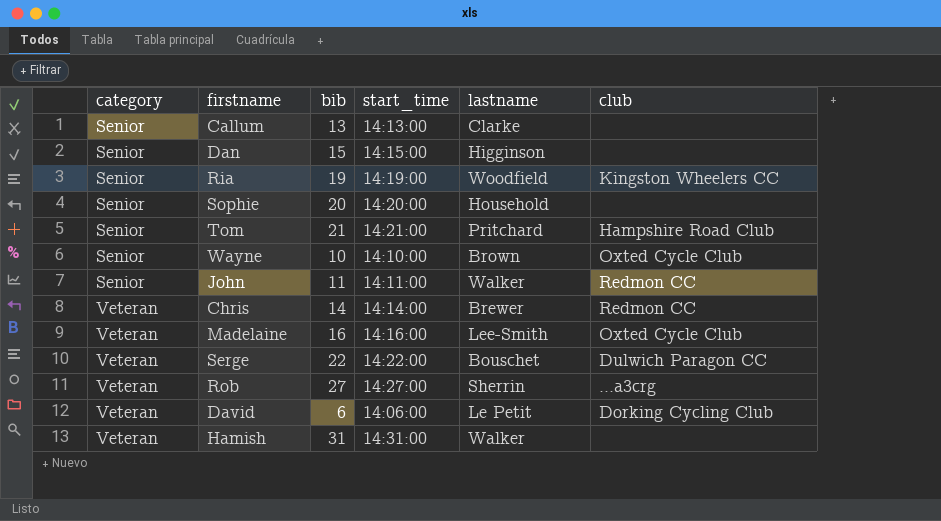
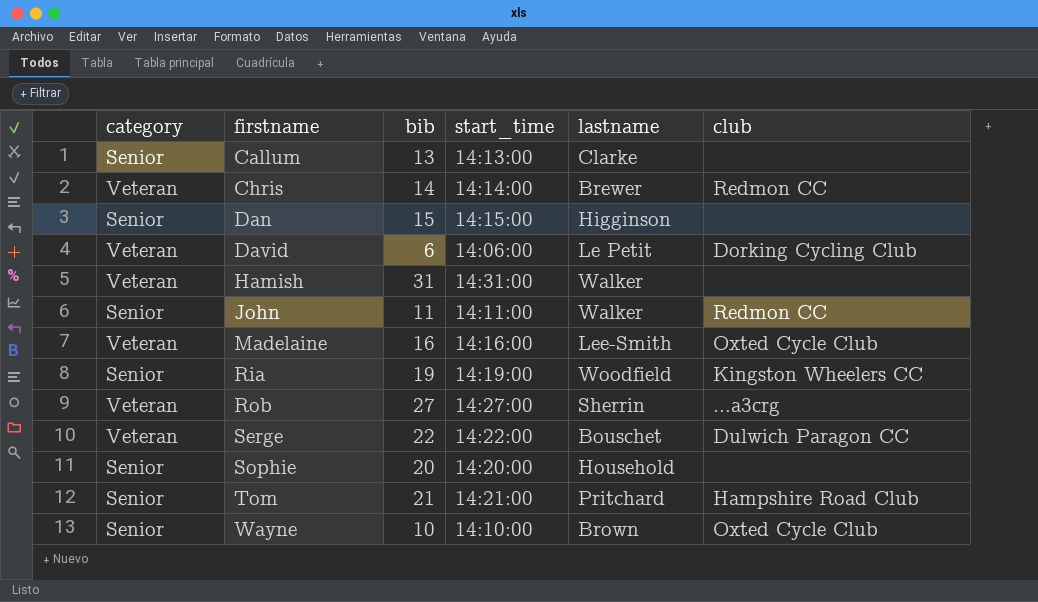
row order: category ascending -> firstname ascending

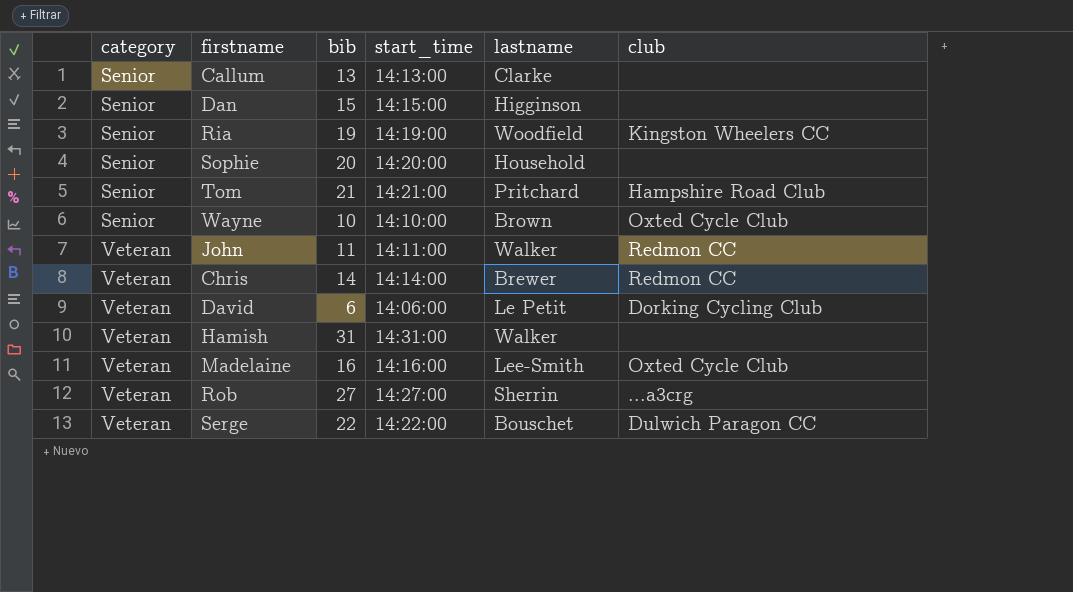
row order: firstname ascending -> category ascending
John | category: Senior -> Veteran

